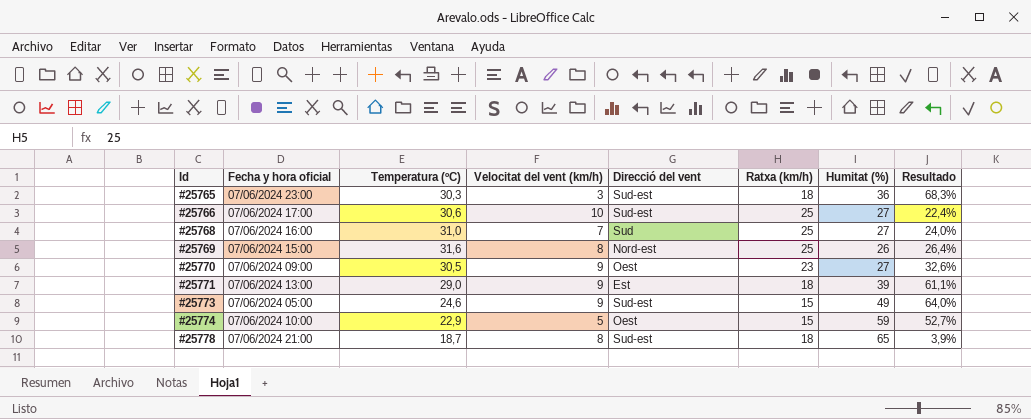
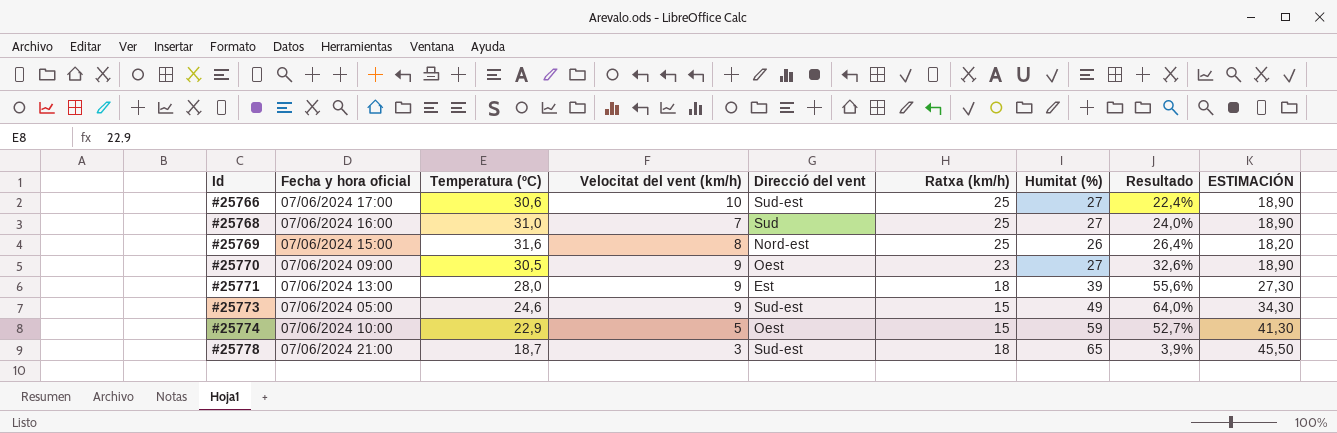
column ESTIMACIÓN | formula: none -> [Humitat (%)] * 0,7
row #25765: 07/06/2024 23:00 | 30,3 | 3 | Sud-est | 18 | 36 | 68,3% -> none
#25771 | Temperatura (ºC): 29,0 -> 28,0
#25771 | Resultado: 61,1% -> 55,6%
#25778 | Velocitat del vent (km/h): 8 -> 3

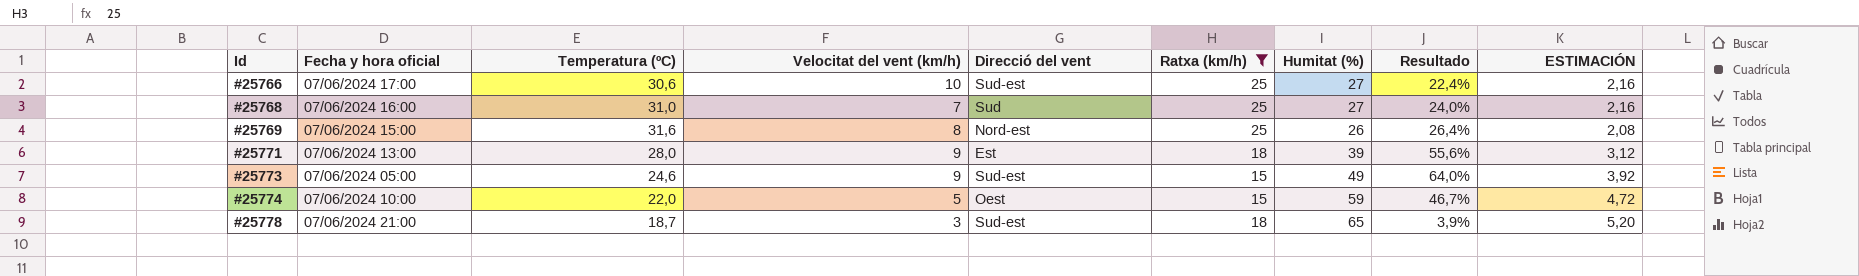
filter: none -> Ratxa (km/h) != 23
column ESTIMACIÓN | formula: [Humitat (%)] * 0,7 -> [Humitat (%)] * 0,08
#25774 | Temperatura (ºC): 22,9 -> 22,0
#25774 | Resultado: 52,7% -> 46,7%

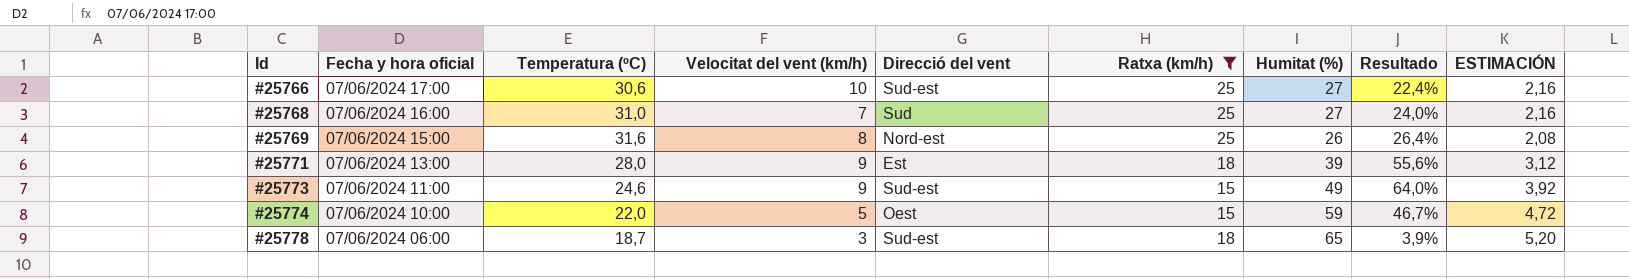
#25773 | Fecha y hora oficial: 07/06/2024 05:00 -> 07/06/2024 11:00
#25778 | Fecha y hora oficial: 07/06/2024 21:00 -> 07/06/2024 06:00

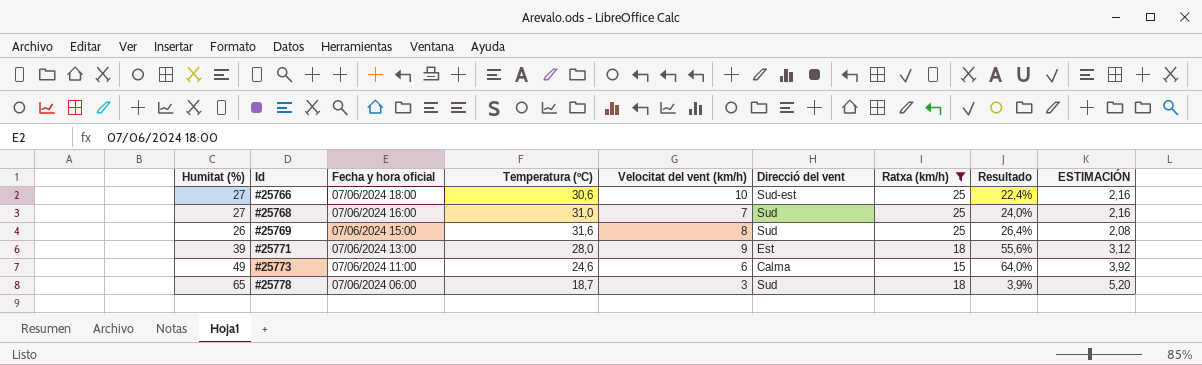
column Humitat (%) | position: 7 -> 1
row #25774: 07/06/2024 10:00 | 22,0 | 5 | Oest | 15 | 59 | 46,7% | 4,72 -> none
#25766 | Fecha y hora oficial: 07/06/2024 17:00 -> 07/06/2024 18:00
#25769 | Direcció del vent: Nord-est -> Sud
#25773 | Velocitat del vent (km/h): 9 -> 6
#25773 | Direcció del vent: Sud-est -> Calma
#25778 | Direcció del vent: Sud-est -> Sud

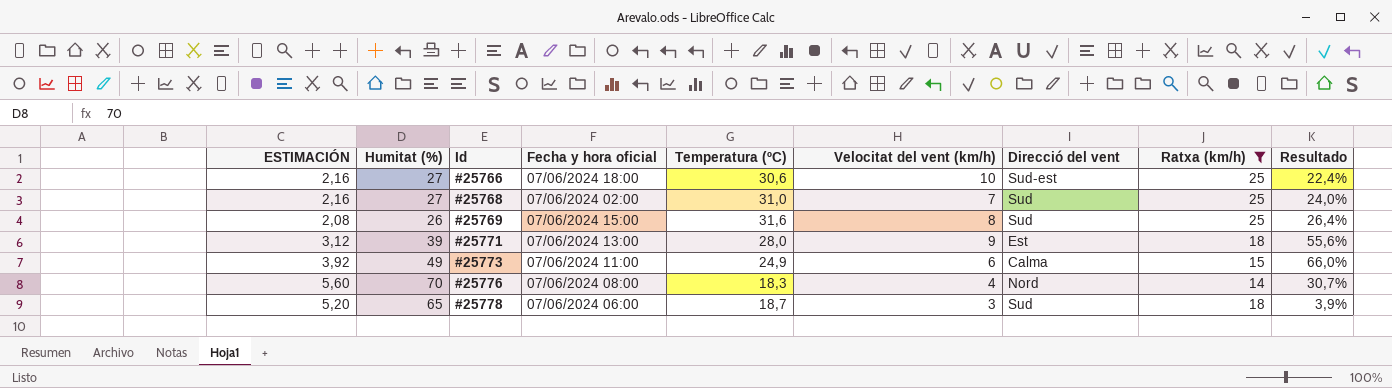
column ESTIMACIÓN | position: 9 -> 1
#25768 | Fecha y hora oficial: 07/06/2024 16:00 -> 07/06/2024 02:00
#25773 | Temperatura (ºC): 24,6 -> 24,9
#25773 | Resultado: 64,0% -> 66,0%
row #25776: none -> 5,60 | 70 | 07/06/2024 08:00 | 18,3 | 4 | Nord | 14 | 30,7%

